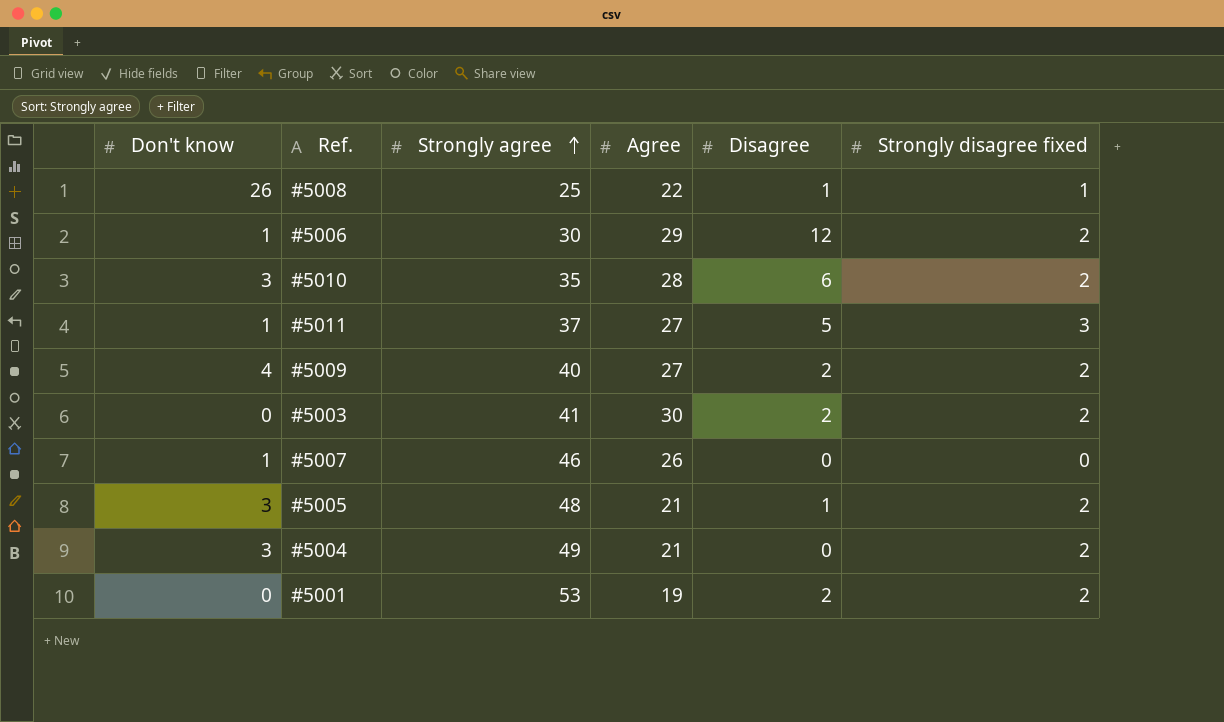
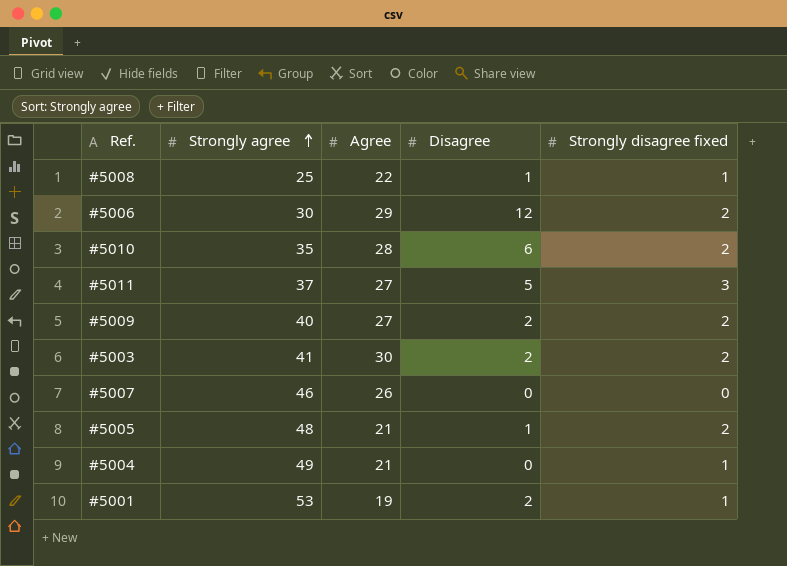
column Don't know | position: 1 -> none
#5004 | Strongly disagree fixed: 2 -> 1
#5001 | Strongly disagree fixed: 2 -> 1

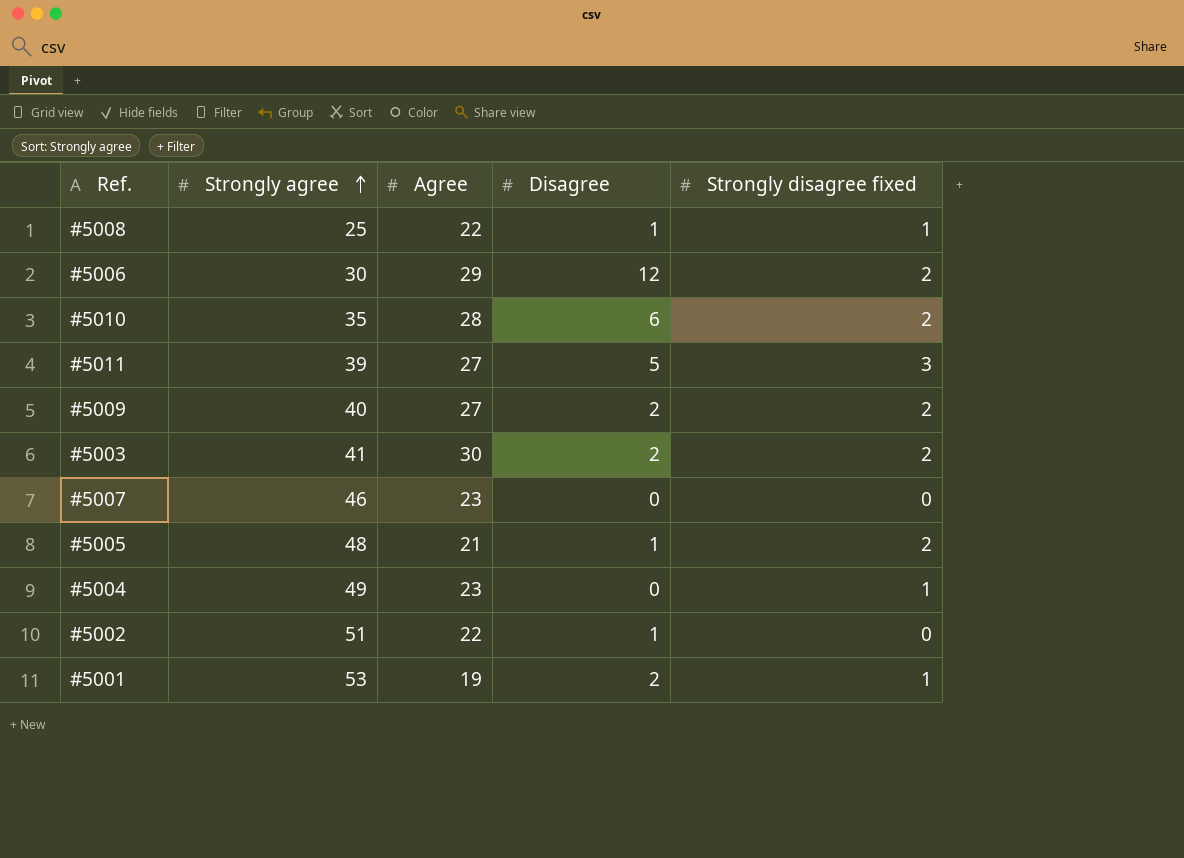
#5011 | Strongly agree: 37 -> 39
#5007 | Agree: 26 -> 23
#5004 | Agree: 21 -> 23
row #5002: none -> 51 | 22 | 1 | 0

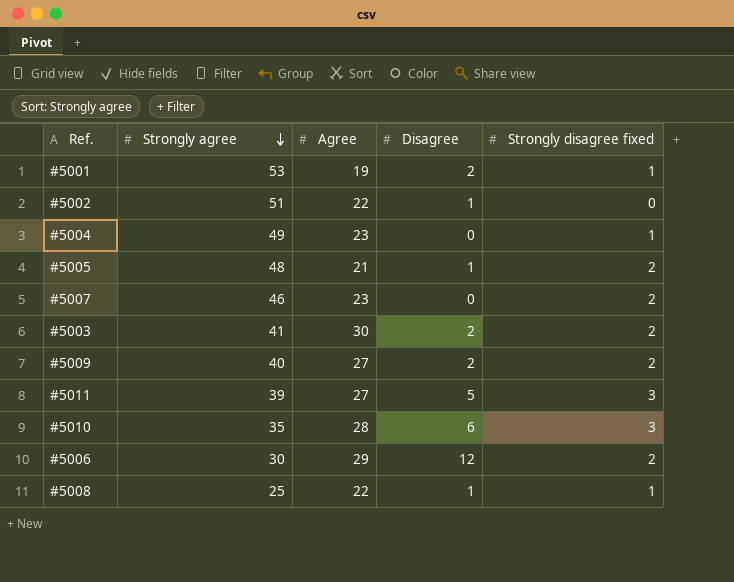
row order: Strongly agree ascending -> Strongly agree descending
#5007 | Strongly disagree fixed: 0 -> 2
#5010 | Strongly disagree fixed: 2 -> 3

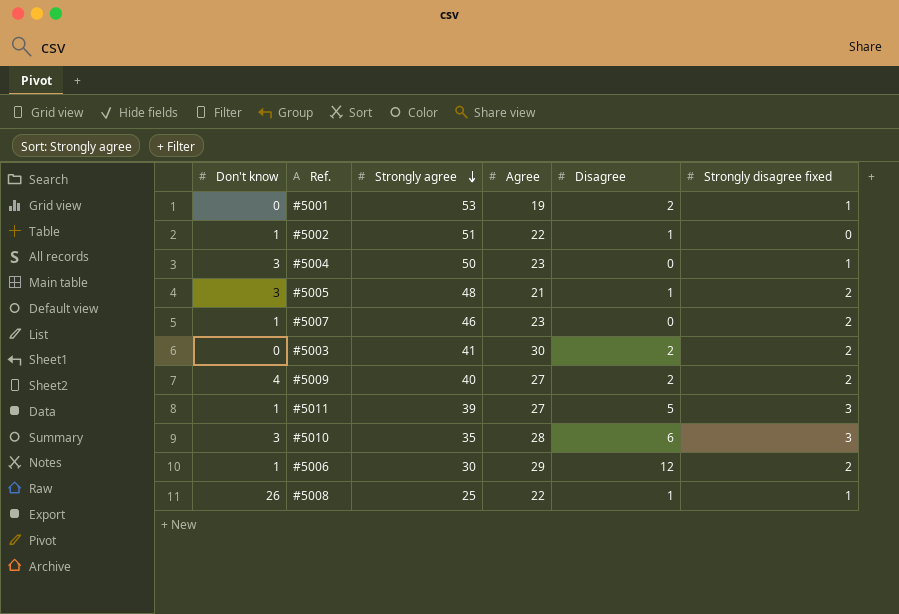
column Don't know | position: none -> 1
#5004 | Strongly agree: 49 -> 50

